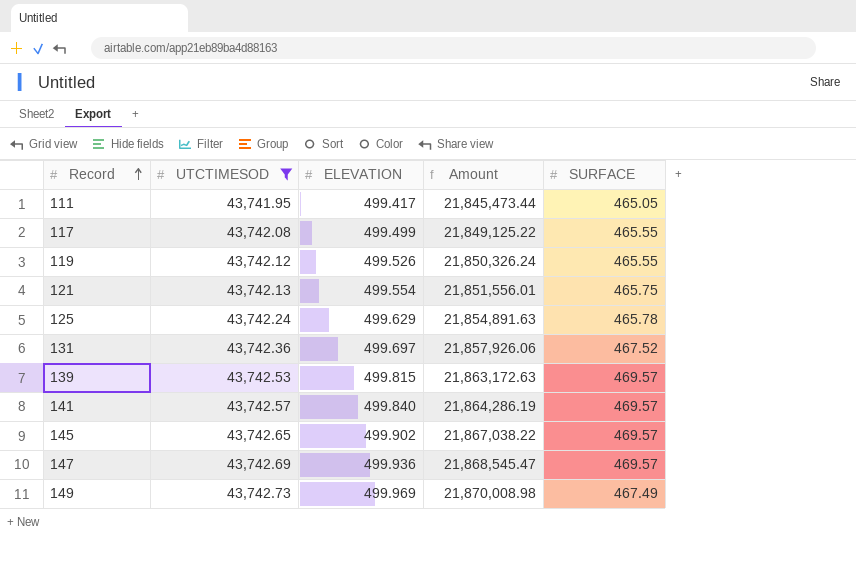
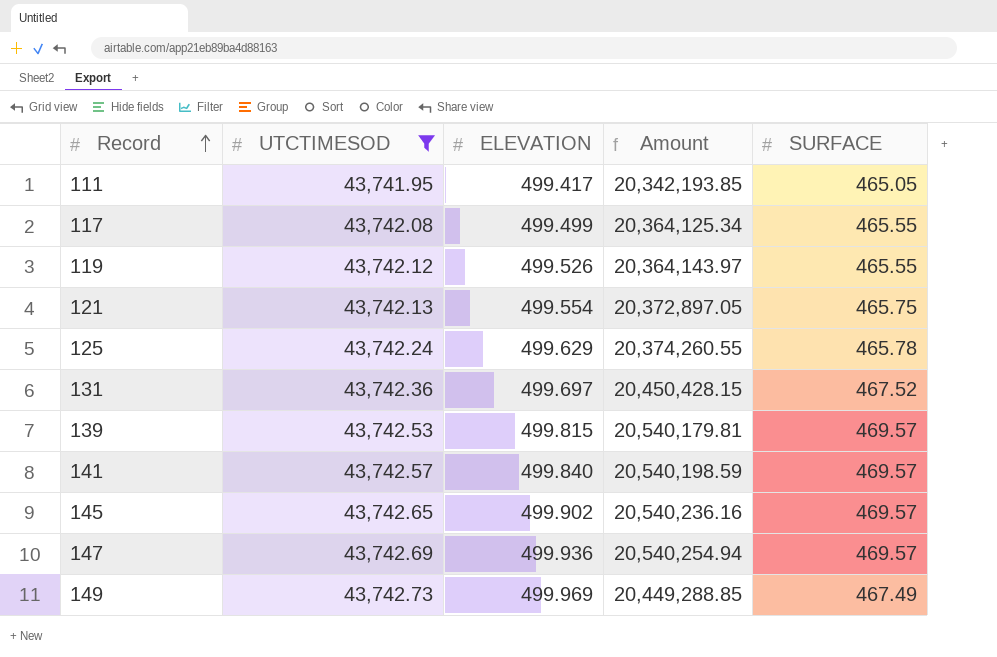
column Amount | formula: [UTCTIMESOD] * [ELEVATION] -> [UTCTIMESOD] * [SURFACE]

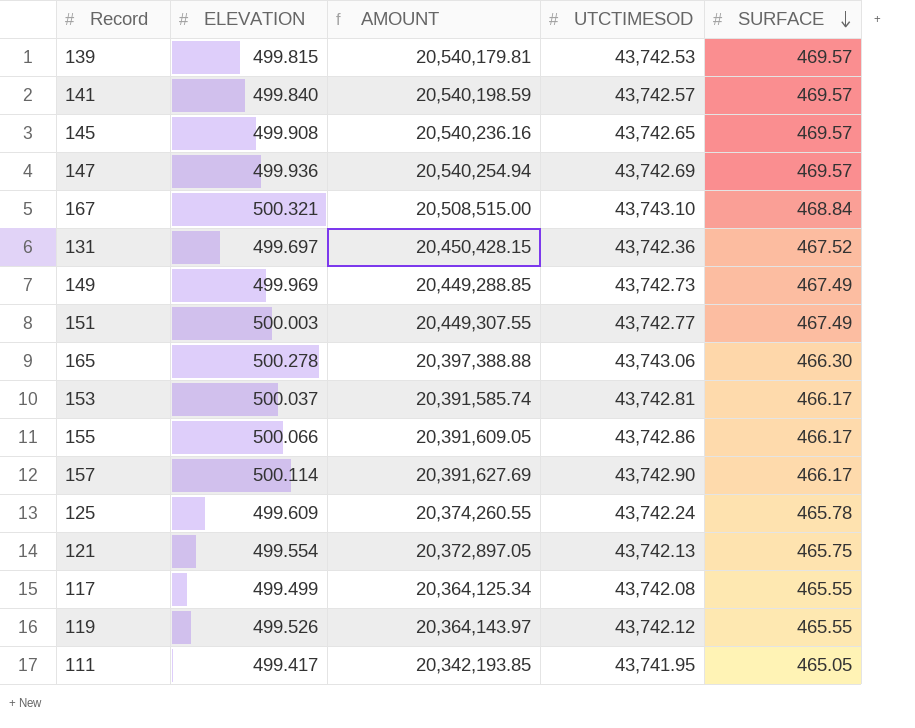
filter: UTCTIMESOD <= 43,742.73 -> none
row order: Record ascending -> SURFACE descending
column name: Amount -> AMOUNT
column UTCTIMESOD | position: 2 -> 4
145 | ELEVATION: 499.902 -> 499.908
125 | ELEVATION: 499.629 -> 499.609

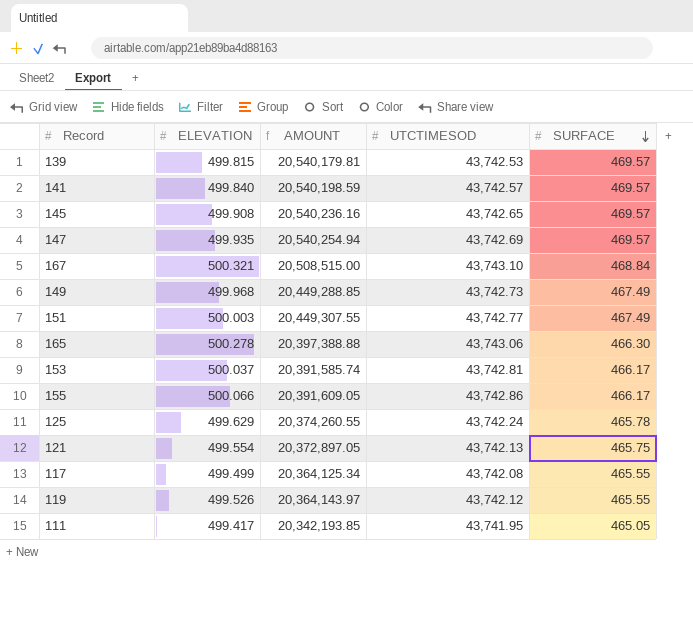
row 131: 499.697 | 20,450,428.15 | 43,742.36 | 467.52 -> none
row 157: 500.114 | 20,391,627.69 | 43,742.90 | 466.17 -> none
147 | ELEVATION: 499.936 -> 499.935
149 | ELEVATION: 499.969 -> 499.968
125 | ELEVATION: 499.609 -> 499.629

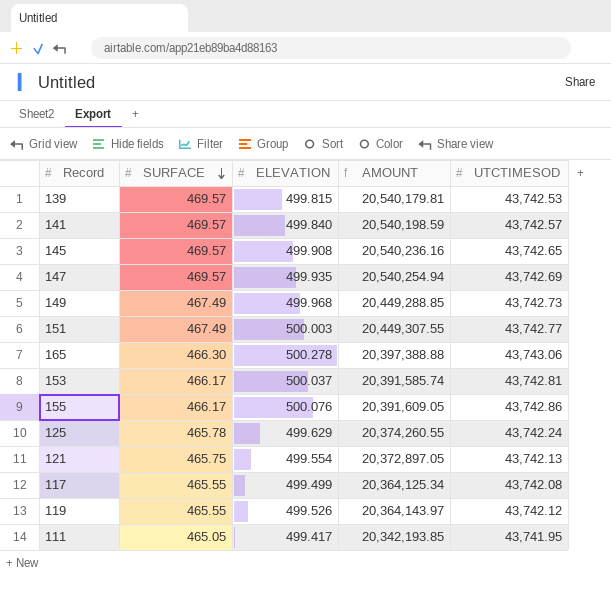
column SURFACE | position: 5 -> 2
row 167: 500.321 | 20,508,515.00 | 43,743.10 | 468.84 -> none
155 | ELEVATION: 500.066 -> 500.076

